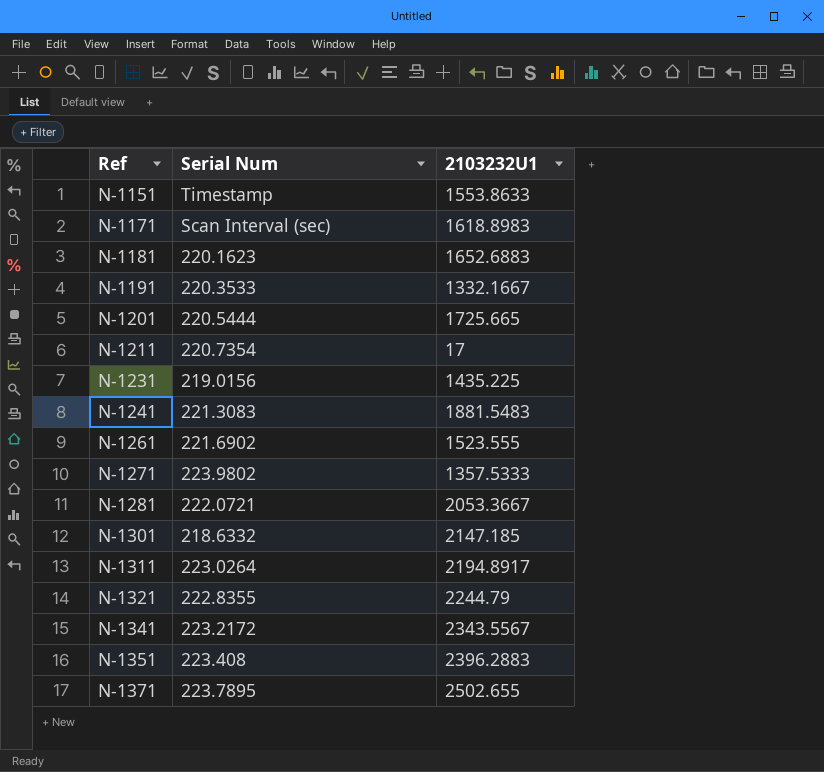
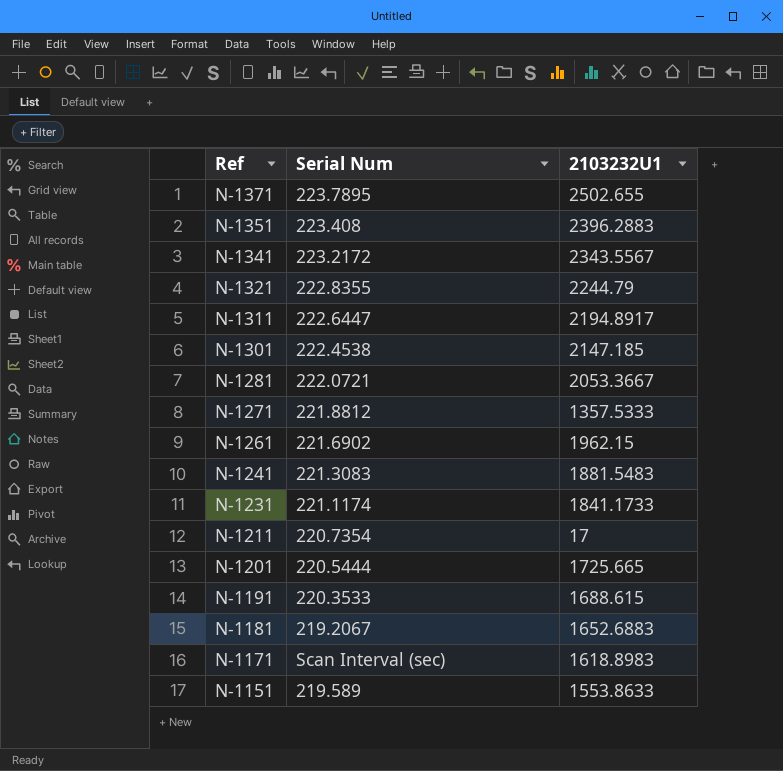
row order: Ref ascending -> Ref descending
N-1311 | Serial Num: 223.0264 -> 222.6447
N-1301 | Serial Num: 218.6332 -> 222.4538
N-1271 | Serial Num: 223.9802 -> 221.8812
N-1261 | 2103232U1: 1523.555 -> 1962.15
N-1231 | Serial Num: 219.0156 -> 221.1174
N-1231 | 2103232U1: 1435.225 -> 1841.1733
N-1191 | 2103232U1: 1332.1667 -> 1688.615
N-1181 | Serial Num: 220.1623 -> 219.2067
N-1151 | Serial Num: Timestamp -> 219.589

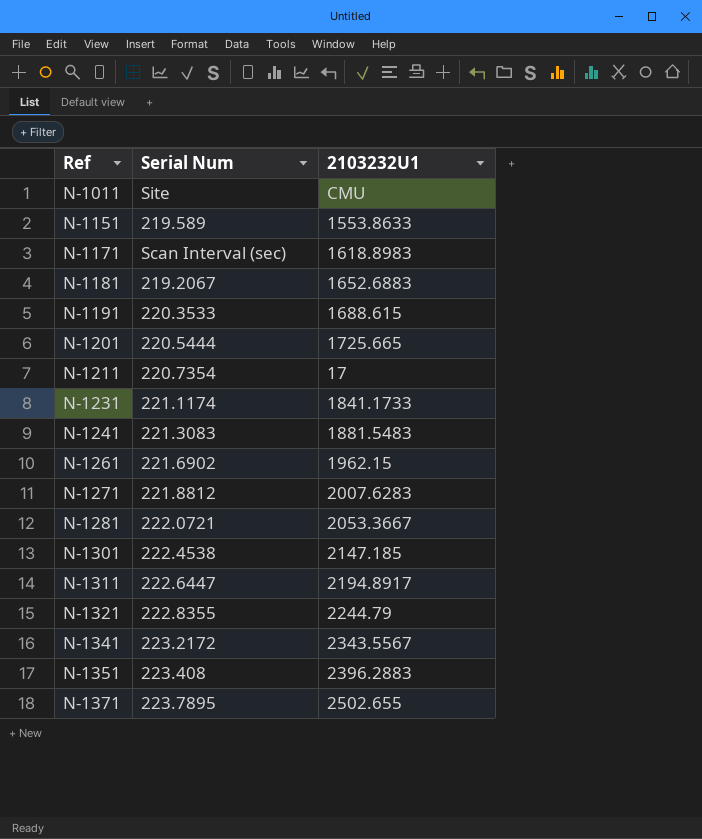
row order: Ref descending -> Ref ascending
row N-1011: none -> Site | CMU
N-1271 | 2103232U1: 1357.5333 -> 2007.6283

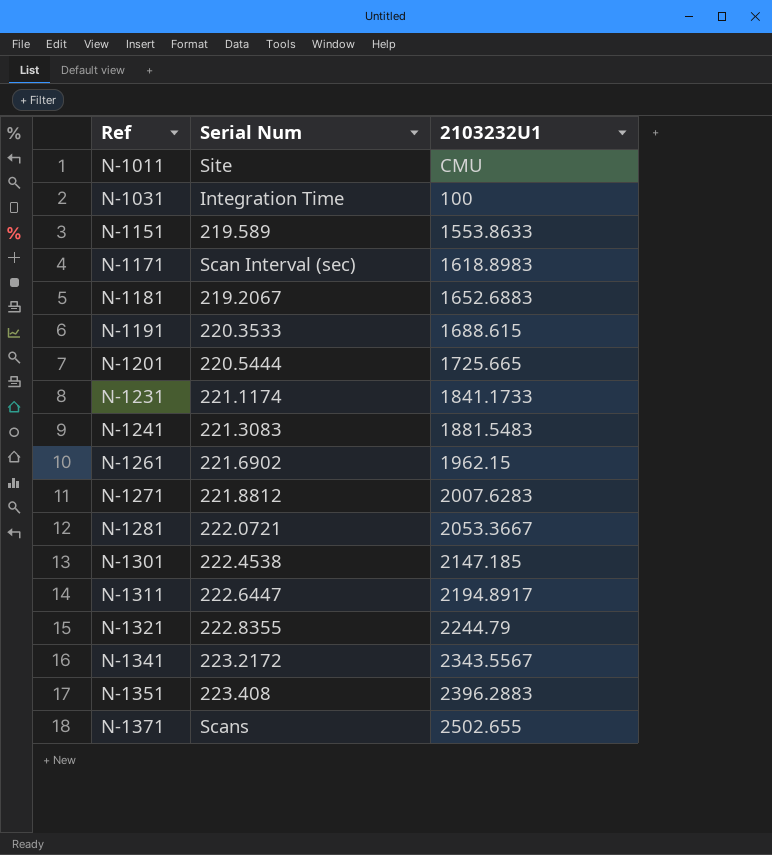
row N-1211: 220.7354 | 17 -> none
row N-1031: none -> Integration Time | 100
N-1371 | Serial Num: 223.7895 -> Scans

